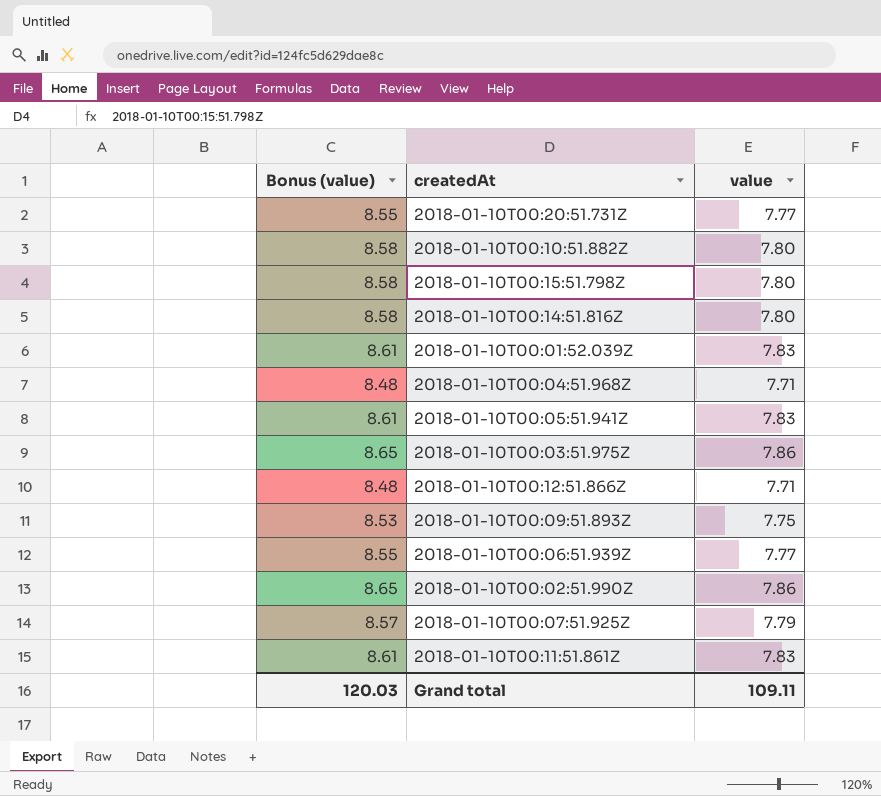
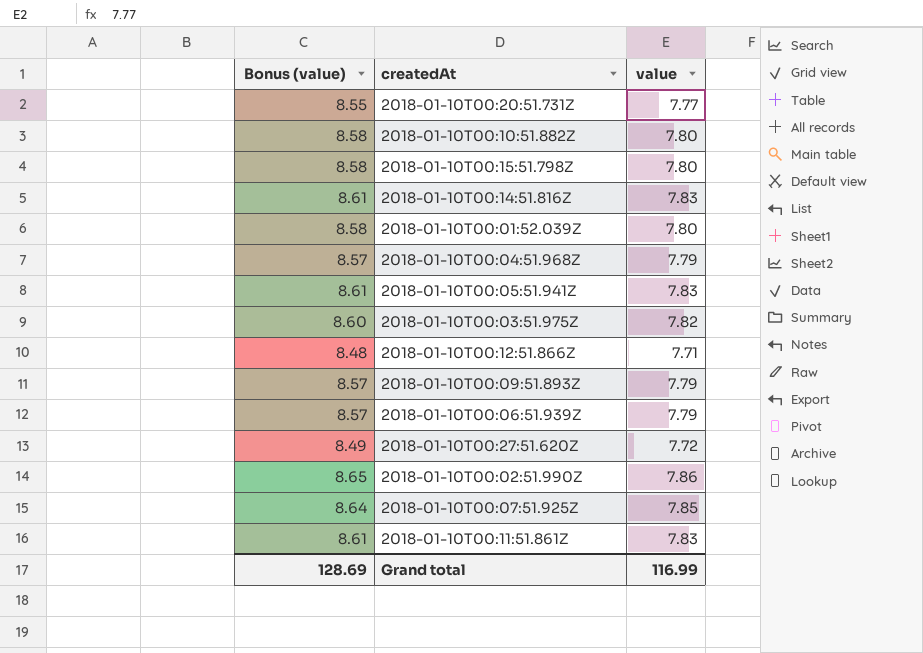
2018-01-10T00:14:51.816Z | Bonus (value): 8.58 -> 8.61
2018-01-10T00:14:51.816Z | value: 7.80 -> 7.83
2018-01-10T00:01:52.039Z | Bonus (value): 8.61 -> 8.58
2018-01-10T00:01:52.039Z | value: 7.83 -> 7.80
2018-01-10T00:04:51.968Z | Bonus (value): 8.48 -> 8.57
2018-01-10T00:04:51.968Z | value: 7.71 -> 7.79
2018-01-10T00:03:51.975Z | Bonus (value): 8.65 -> 8.60
2018-01-10T00:03:51.975Z | value: 7.86 -> 7.82
2018-01-10T00:09:51.893Z | Bonus (value): 8.53 -> 8.57
2018-01-10T00:09:51.893Z | value: 7.75 -> 7.79
2018-01-10T00:06:51.939Z | Bonus (value): 8.55 -> 8.57
2018-01-10T00:06:51.939Z | value: 7.77 -> 7.79
row 2018-01-10T00:27:51.620Z: none -> 8.49 | 7.72
2018-01-10T00:07:51.925Z | Bonus (value): 8.57 -> 8.64
2018-01-10T00:07:51.925Z | value: 7.79 -> 7.85
Grand total | Bonus (value): 120.03 -> 128.69
Grand total | value: 109.11 -> 116.99

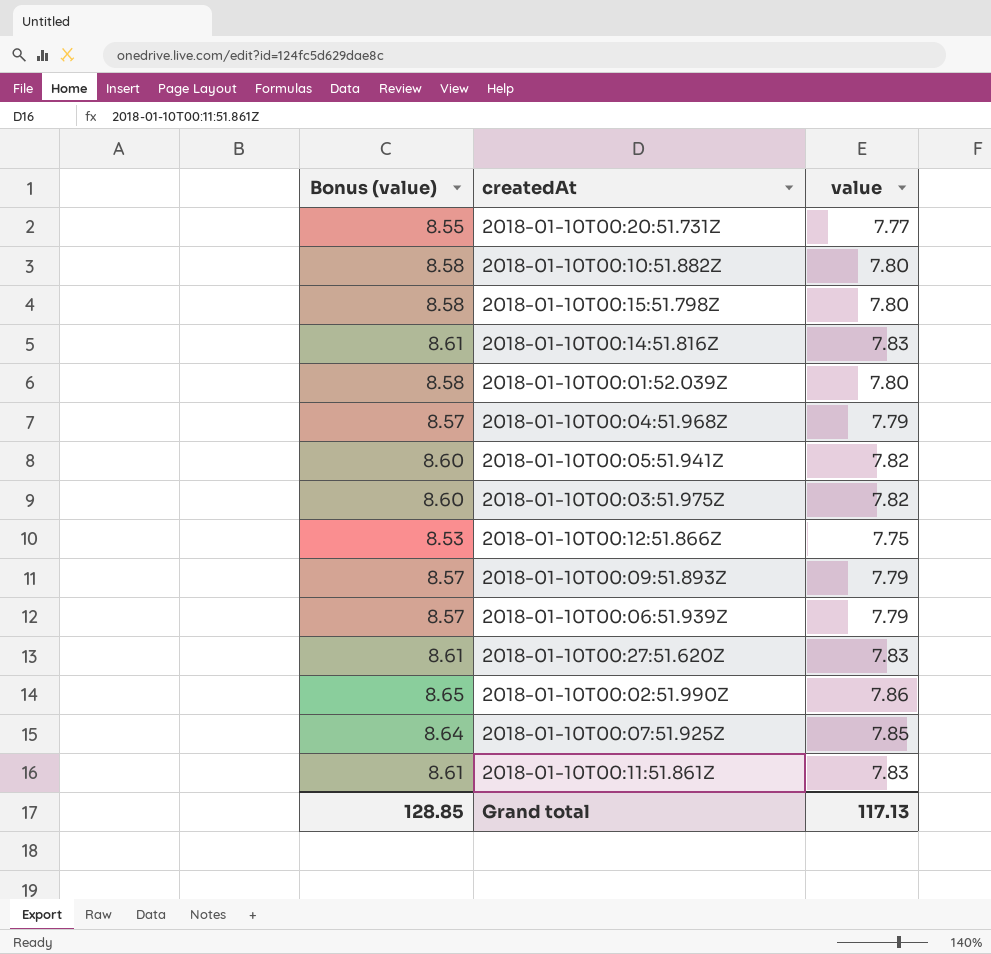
2018-01-10T00:05:51.941Z | Bonus (value): 8.61 -> 8.60
2018-01-10T00:05:51.941Z | value: 7.83 -> 7.82
2018-01-10T00:12:51.866Z | Bonus (value): 8.48 -> 8.53
2018-01-10T00:12:51.866Z | value: 7.71 -> 7.75
2018-01-10T00:27:51.620Z | Bonus (value): 8.49 -> 8.61
2018-01-10T00:27:51.620Z | value: 7.72 -> 7.83
Grand total | Bonus (value): 128.69 -> 128.85
Grand total | value: 116.99 -> 117.13

